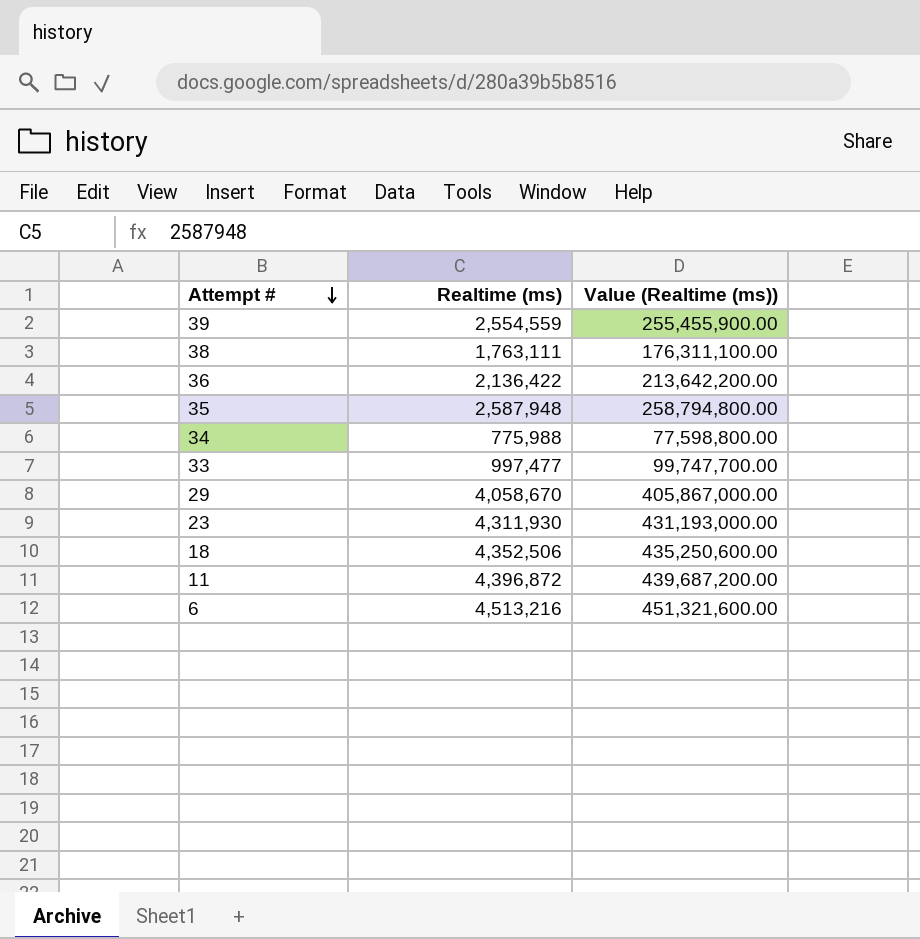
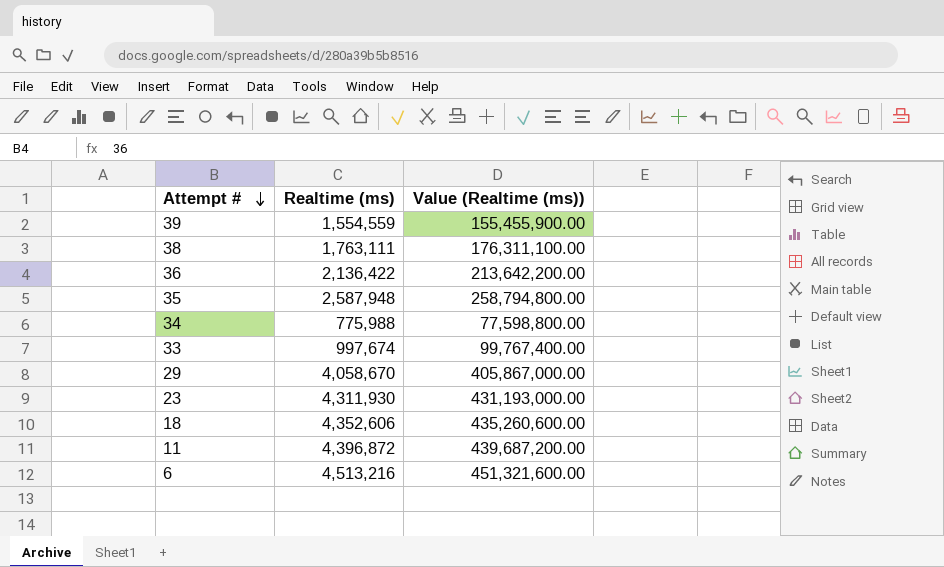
39 | Realtime (ms): 2,554,559 -> 1,554,559
39 | Value (Realtime (ms)): 255,455,900.00 -> 155,455,900.00
33 | Realtime (ms): 997,477 -> 997,674
33 | Value (Realtime (ms)): 99,747,700.00 -> 99,767,400.00
18 | Realtime (ms): 4,352,506 -> 4,352,606
18 | Value (Realtime (ms)): 435,250,600.00 -> 435,260,600.00

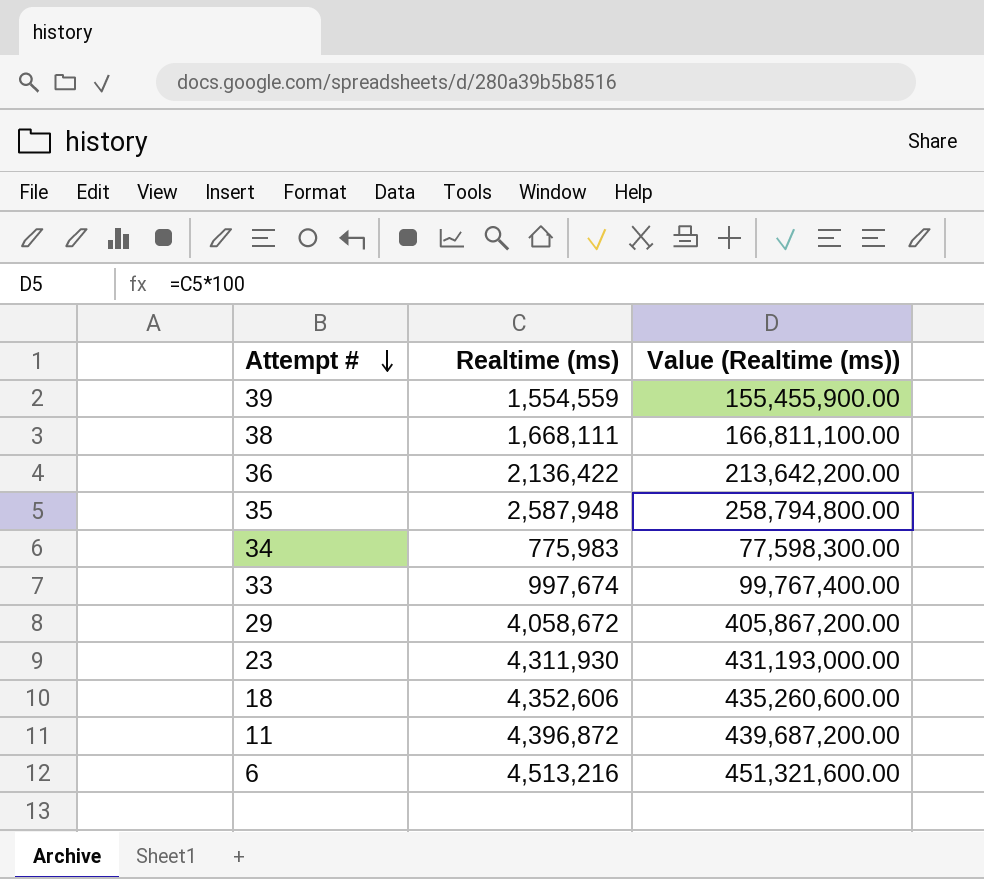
38 | Realtime (ms): 1,763,111 -> 1,668,111
38 | Value (Realtime (ms)): 176,311,100.00 -> 166,811,100.00
34 | Realtime (ms): 775,988 -> 775,983
34 | Value (Realtime (ms)): 77,598,800.00 -> 77,598,300.00
29 | Realtime (ms): 4,058,670 -> 4,058,672
29 | Value (Realtime (ms)): 405,867,000.00 -> 405,867,200.00

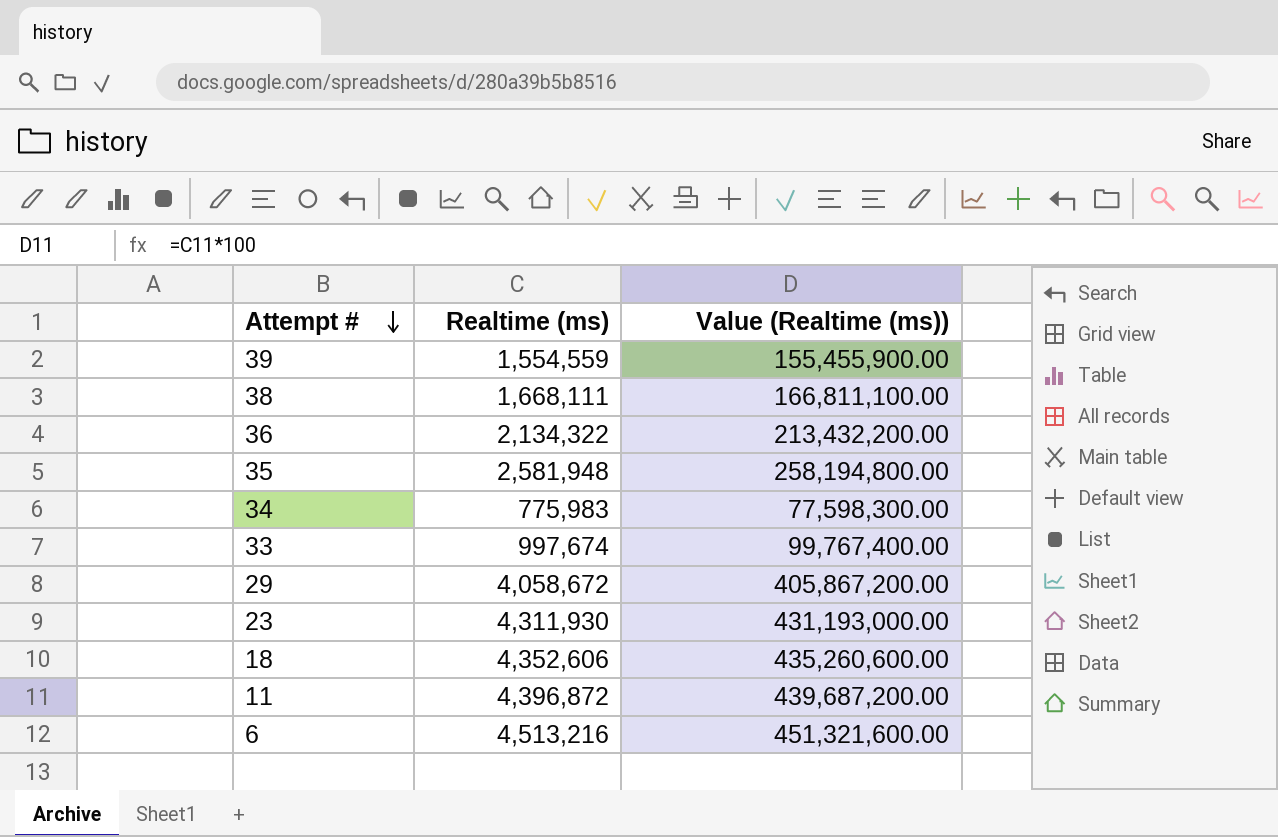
36 | Realtime (ms): 2,136,422 -> 2,134,322
36 | Value (Realtime (ms)): 213,642,200.00 -> 213,432,200.00
35 | Realtime (ms): 2,587,948 -> 2,581,948
35 | Value (Realtime (ms)): 258,794,800.00 -> 258,194,800.00

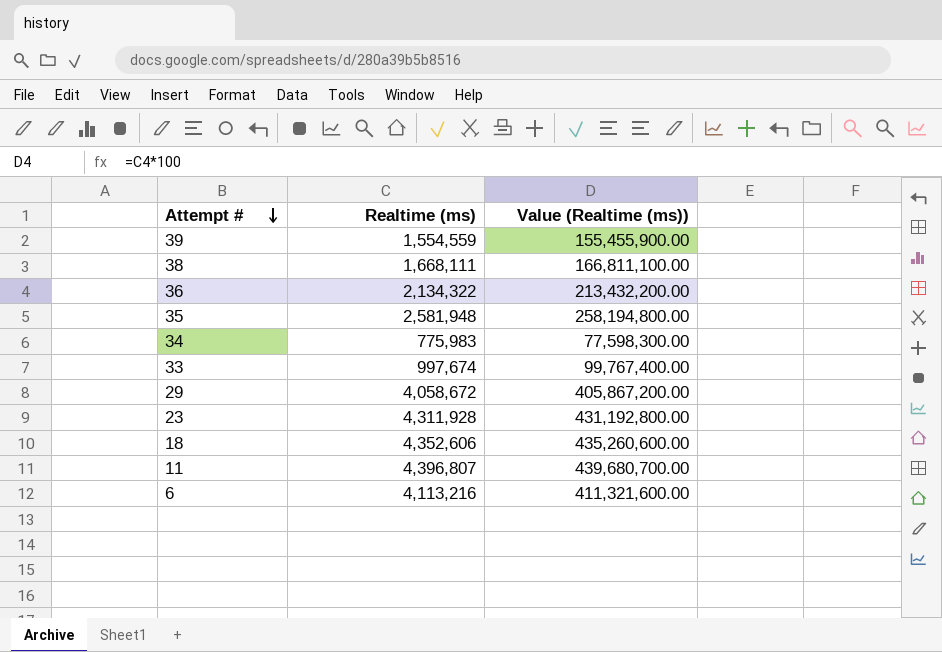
23 | Realtime (ms): 4,311,930 -> 4,311,928
23 | Value (Realtime (ms)): 431,193,000.00 -> 431,192,800.00
11 | Realtime (ms): 4,396,872 -> 4,396,807
11 | Value (Realtime (ms)): 439,687,200.00 -> 439,680,700.00
6 | Realtime (ms): 4,513,216 -> 4,113,216
6 | Value (Realtime (ms)): 451,321,600.00 -> 411,321,600.00

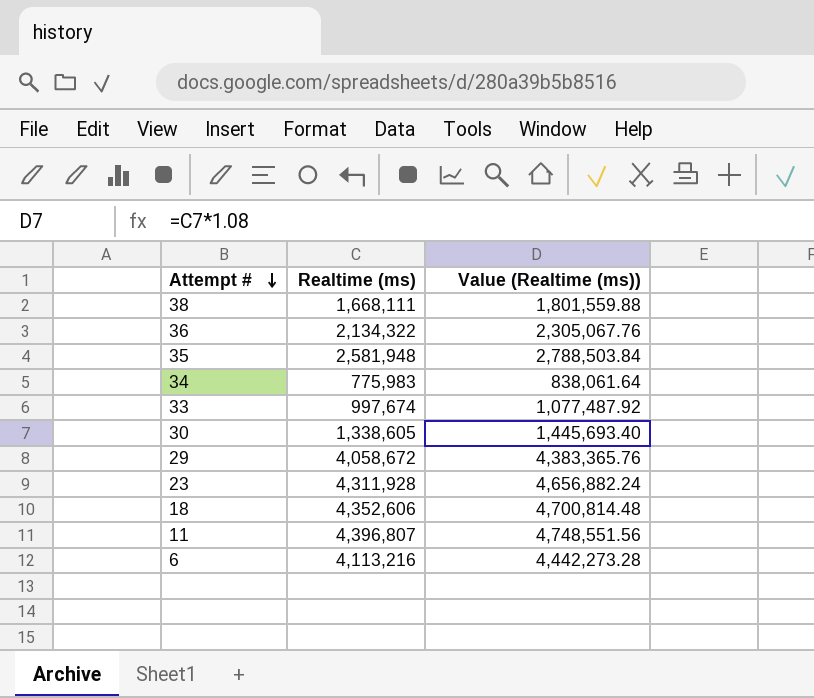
column Value (Realtime (ms)) | formula: [Realtime (ms)] * 100 -> [Realtime (ms)] * 1.08
row 39: 1,554,559 | 155,455,900.00 -> none
row 30: none -> 1,338,605 | 1,445,693.40

